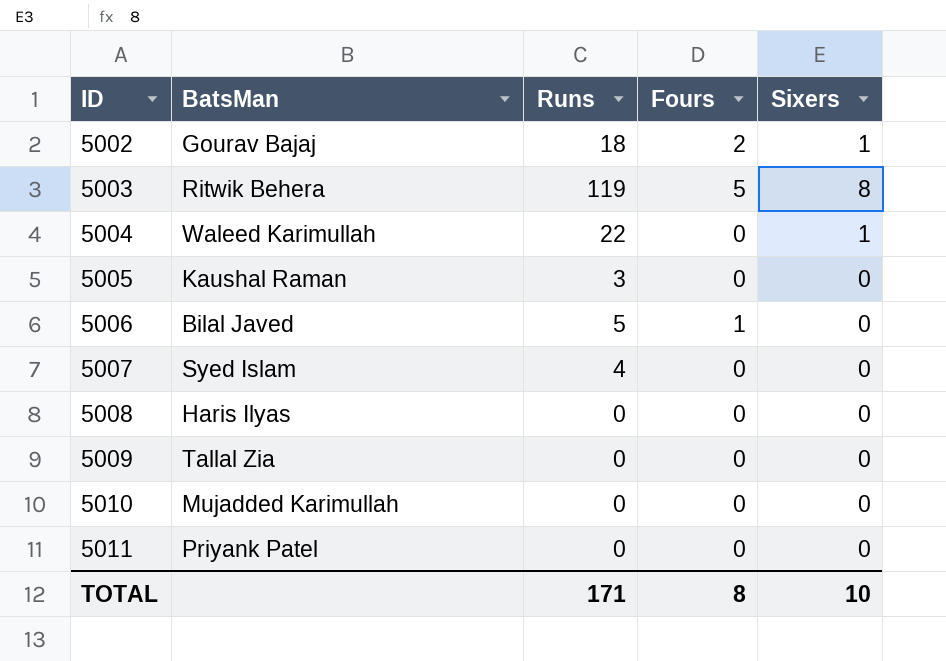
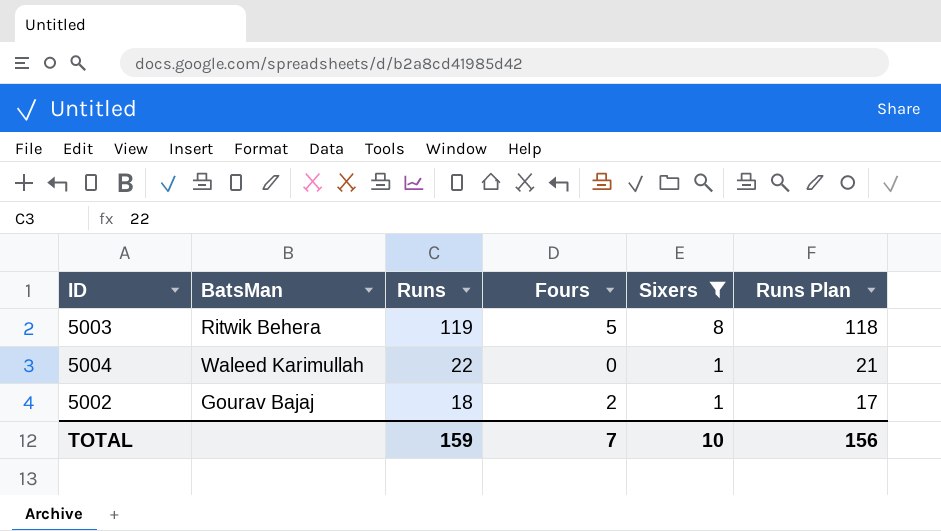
filter: none -> Sixers != 0
row order: ID ascending -> Runs descending
column Runs Plan | formula: none -> [Runs] - 1
TOTAL | Runs: 171 -> 159
TOTAL | Fours: 8 -> 7

